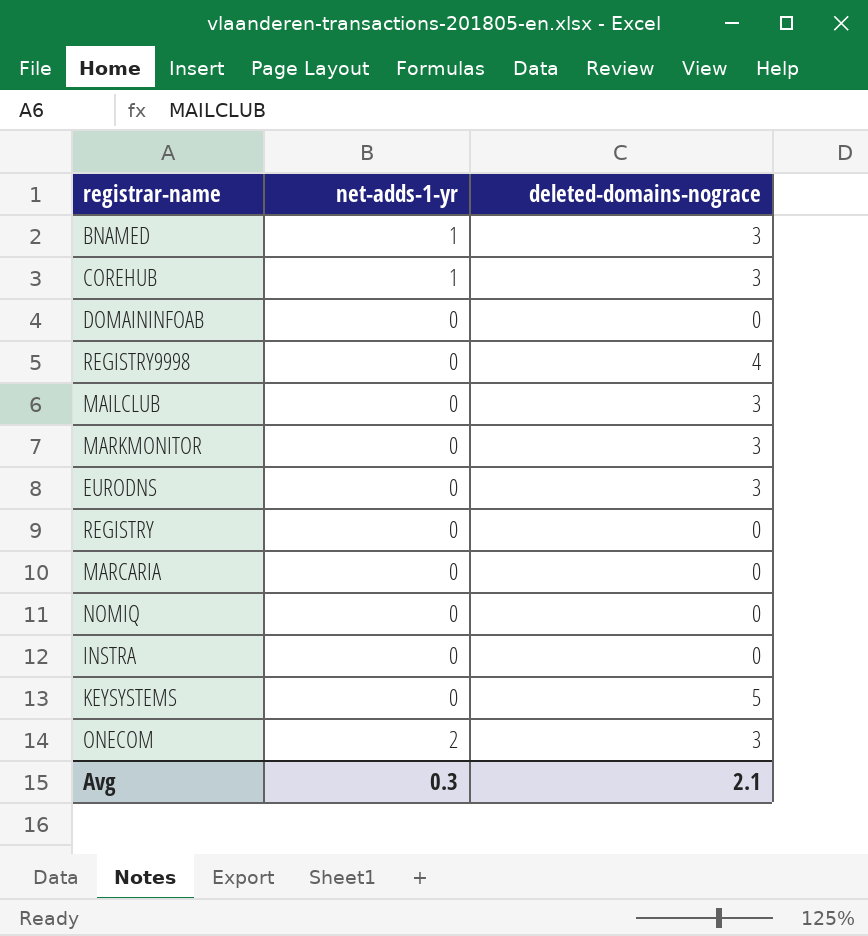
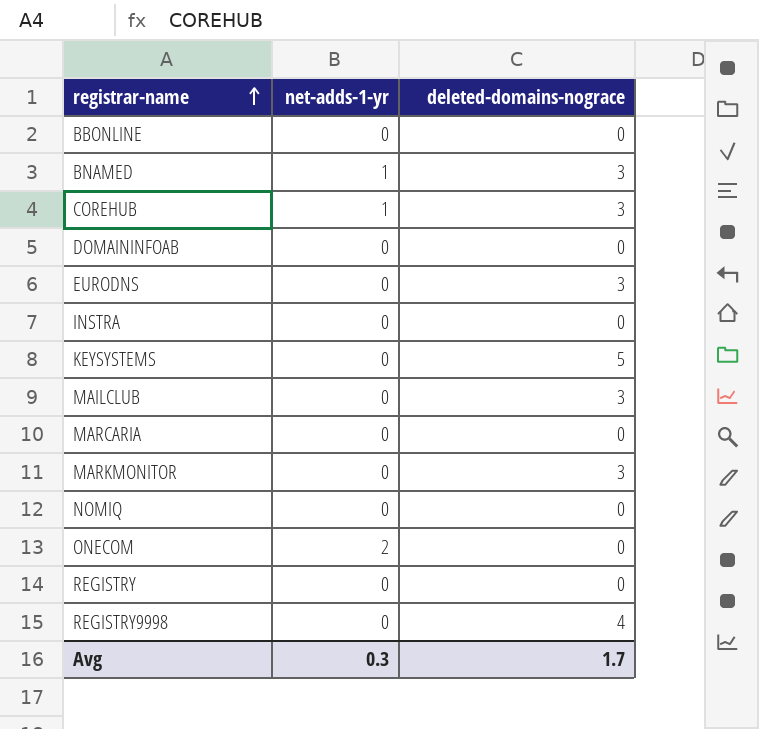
row order: none -> registrar-name ascending
row BBONLINE: none -> 0 | 0
ONECOM | deleted-domains-nograce: 3 -> 0
Avg | deleted-domains-nograce: 2.1 -> 1.7

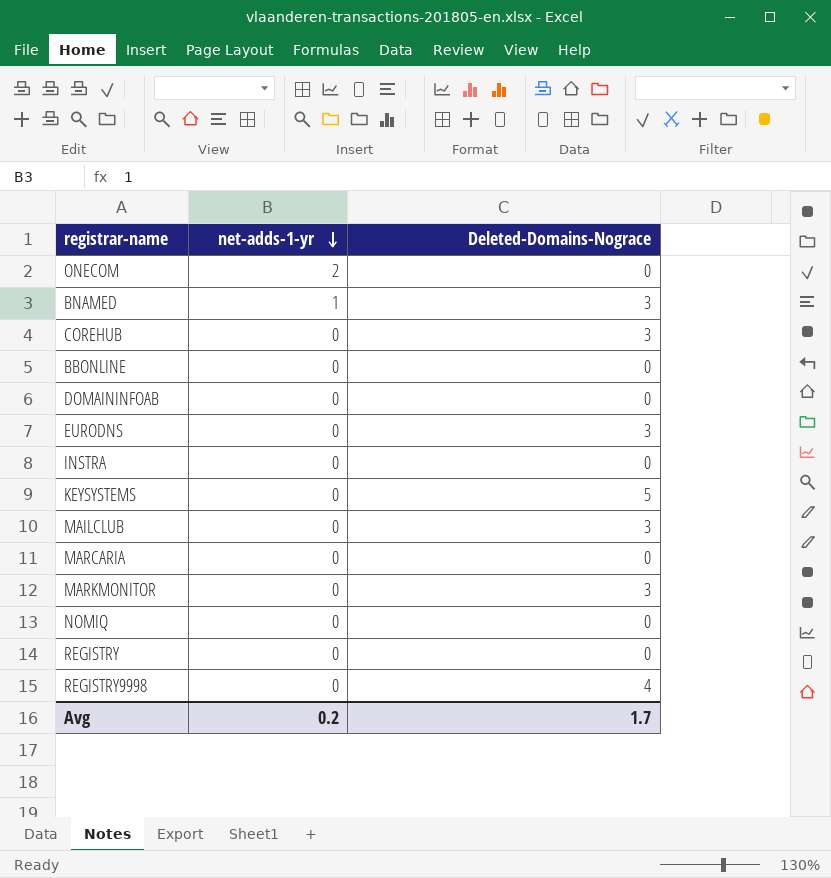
row order: registrar-name ascending -> net-adds-1-yr descending
column name: deleted-domains-nograce -> Deleted-Domains-Nograce
COREHUB | net-adds-1-yr: 1 -> 0
Avg | net-adds-1-yr: 0.3 -> 0.2

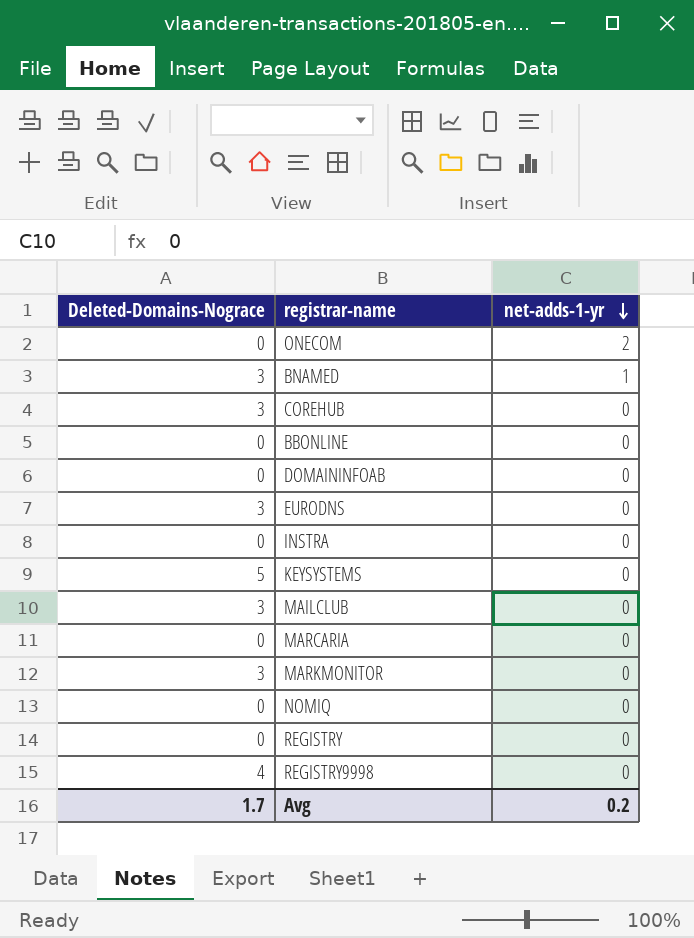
column Deleted-Domains-Nograce | position: 3 -> 1

